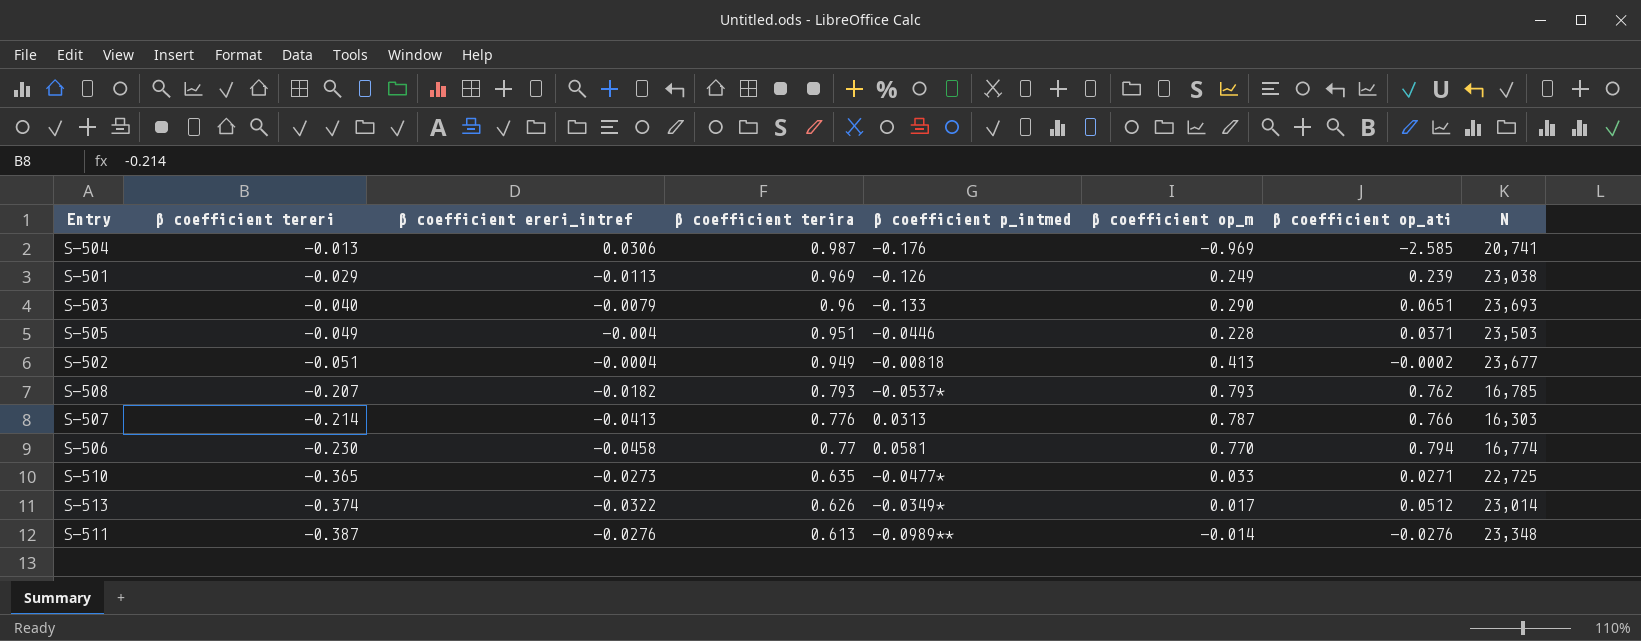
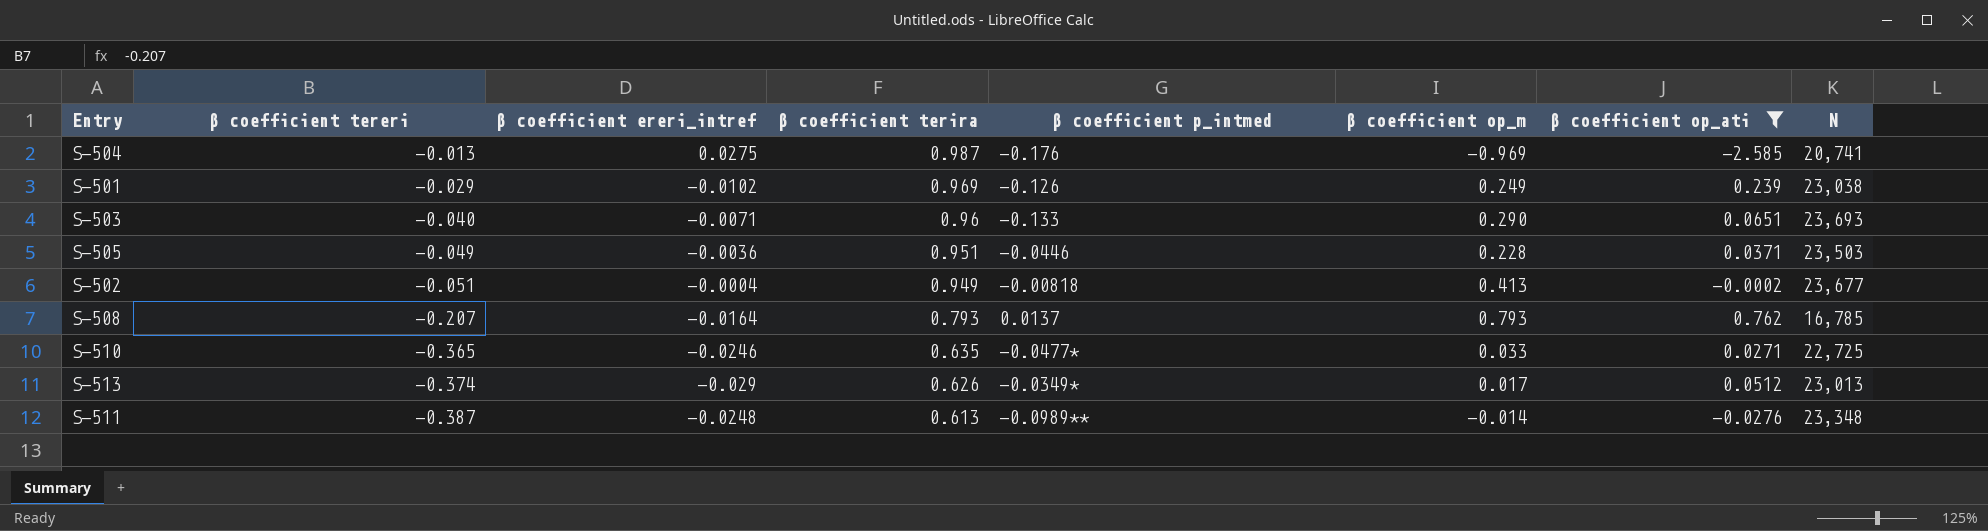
filter: none -> β coefficient op_ati <= 0.762
S-504 | β coefficient ereri_intref: 0.0306 -> 0.0275
S-501 | β coefficient ereri_intref: -0.0113 -> -0.0102
S-503 | β coefficient ereri_intref: -0.0079 -> -0.0071
S-505 | β coefficient ereri_intref: -0.004 -> -0.0036
S-508 | β coefficient ereri_intref: -0.0182 -> -0.0164
S-508 | β coefficient p_intmed: -0.0537* -> 0.0137
S-510 | β coefficient ereri_intref: -0.0273 -> -0.0246
S-513 | β coefficient ereri_intref: -0.0322 -> -0.029
S-513 | N: 23,014 -> 23,013
S-511 | β coefficient ereri_intref: -0.0276 -> -0.0248

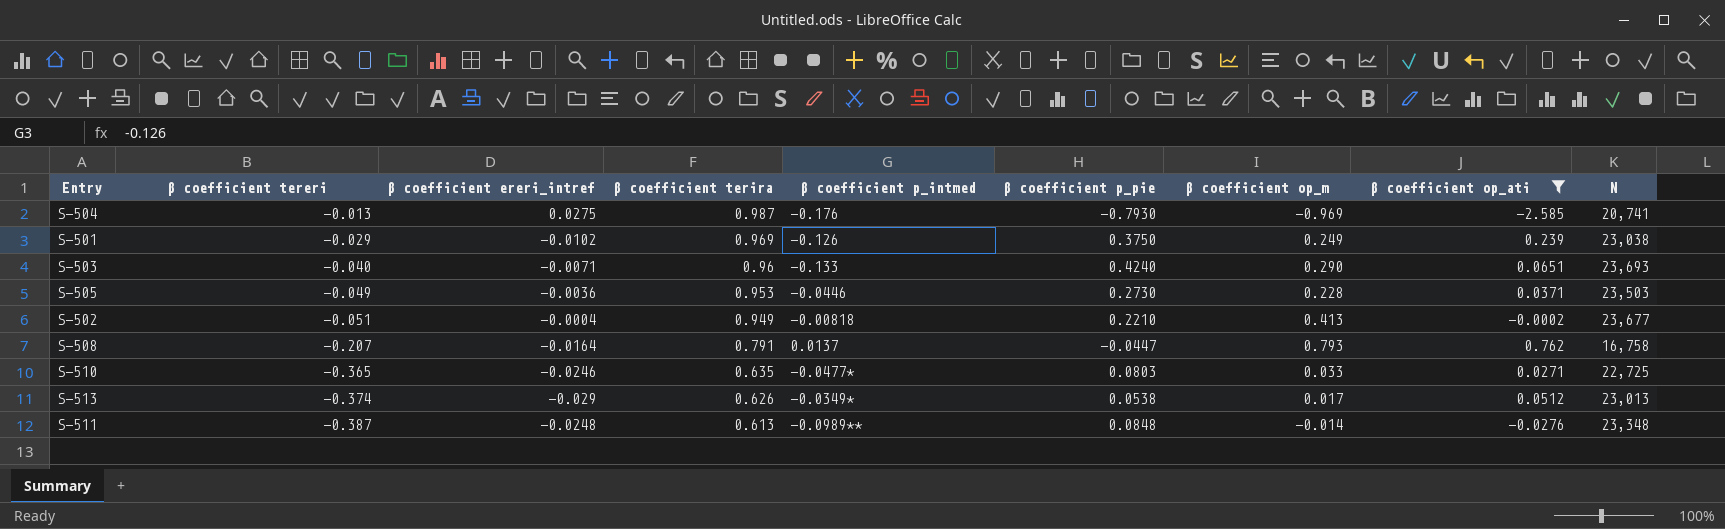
column β coefficient p_pie | position: none -> 6
S-505 | β coefficient terira: 0.951 -> 0.953
S-508 | β coefficient terira: 0.793 -> 0.791
S-508 | N: 16,785 -> 16,758

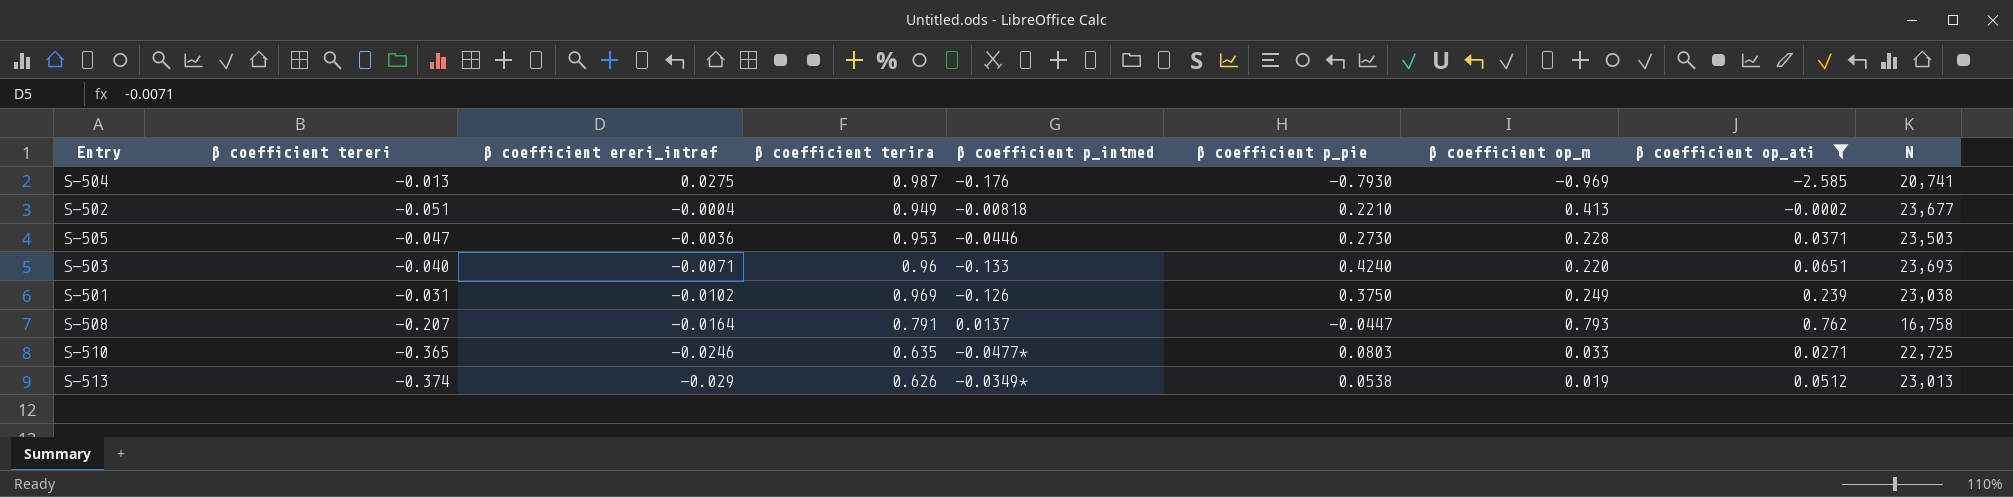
row order: β coefficient tereri descending -> β coefficient ereri_intref descending
row S-511: -0.387 | -0.0248 | 0.613 | -0.0989** | 0.0848 | -0.014 | -0.0276 | 23,348 -> none
S-505 | β coefficient tereri: -0.049 -> -0.047
S-503 | β coefficient op_m: 0.290 -> 0.220
S-501 | β coefficient tereri: -0.029 -> -0.031
S-513 | β coefficient op_m: 0.017 -> 0.019

